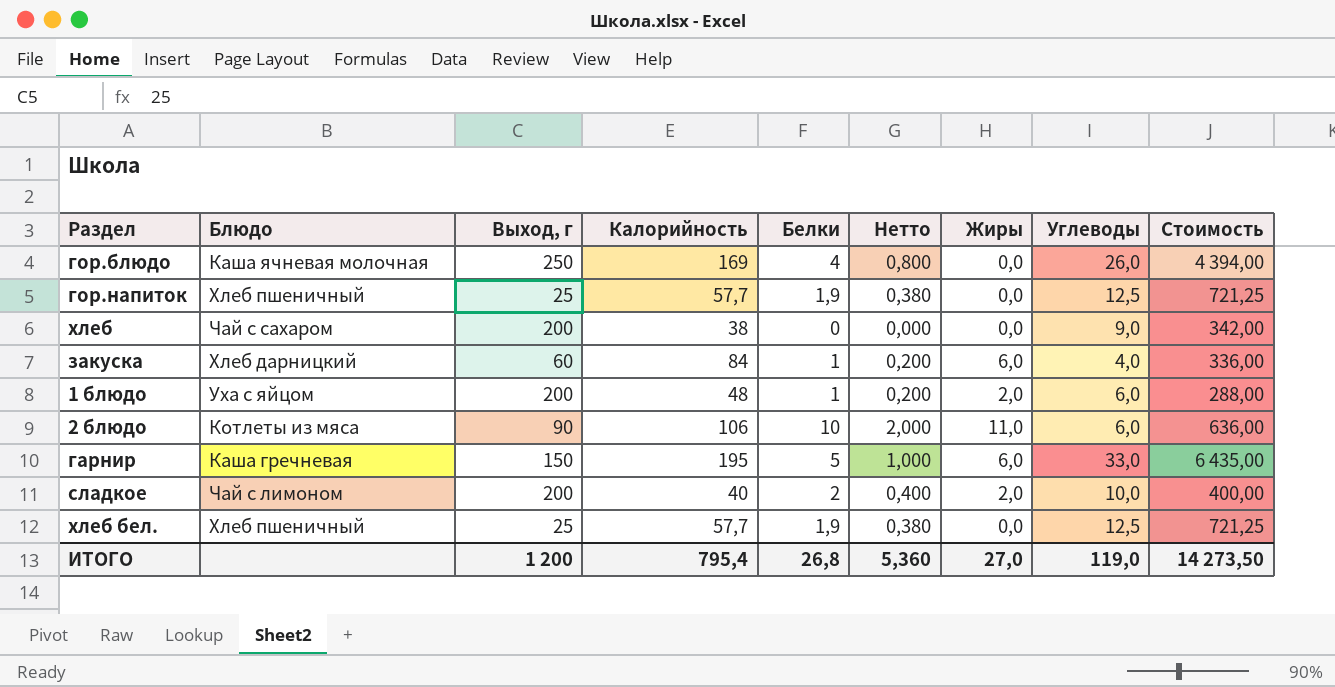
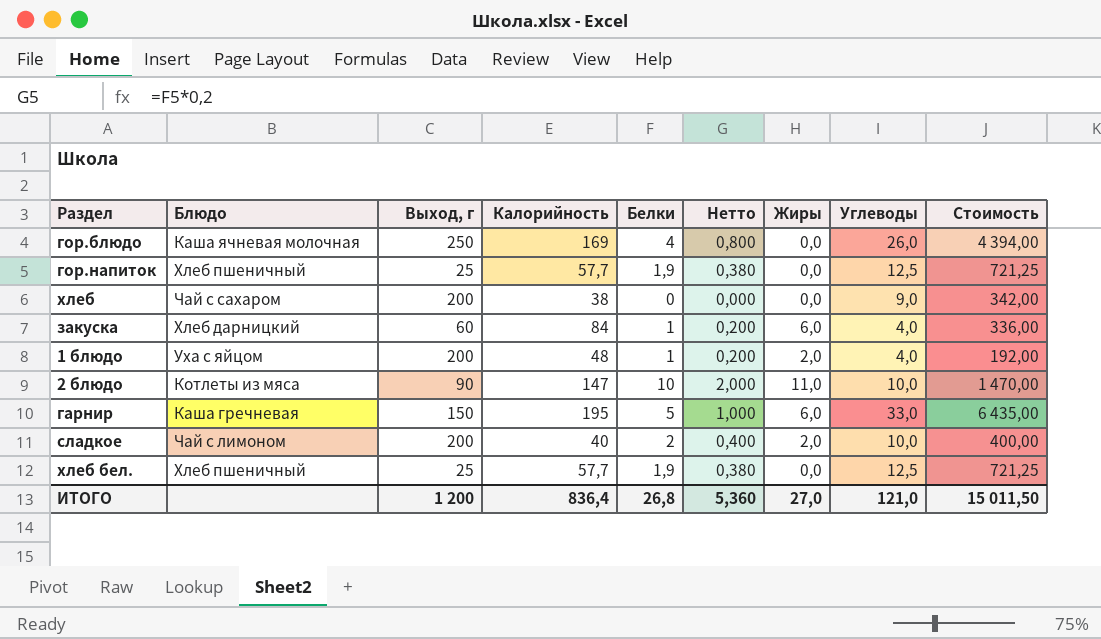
1 блюдо | Углеводы: 6,0 -> 4,0
1 блюдо | Стоимость: 288,00 -> 192,00
2 блюдо | Калорийность: 106 -> 147
2 блюдо | Углеводы: 6,0 -> 10,0
2 блюдо | Стоимость: 636,00 -> 1 470,00
ИТОГО | Калорийность: 795,4 -> 836,4
ИТОГО | Углеводы: 119,0 -> 121,0
ИТОГО | Стоимость: 14 273,50 -> 15 011,50

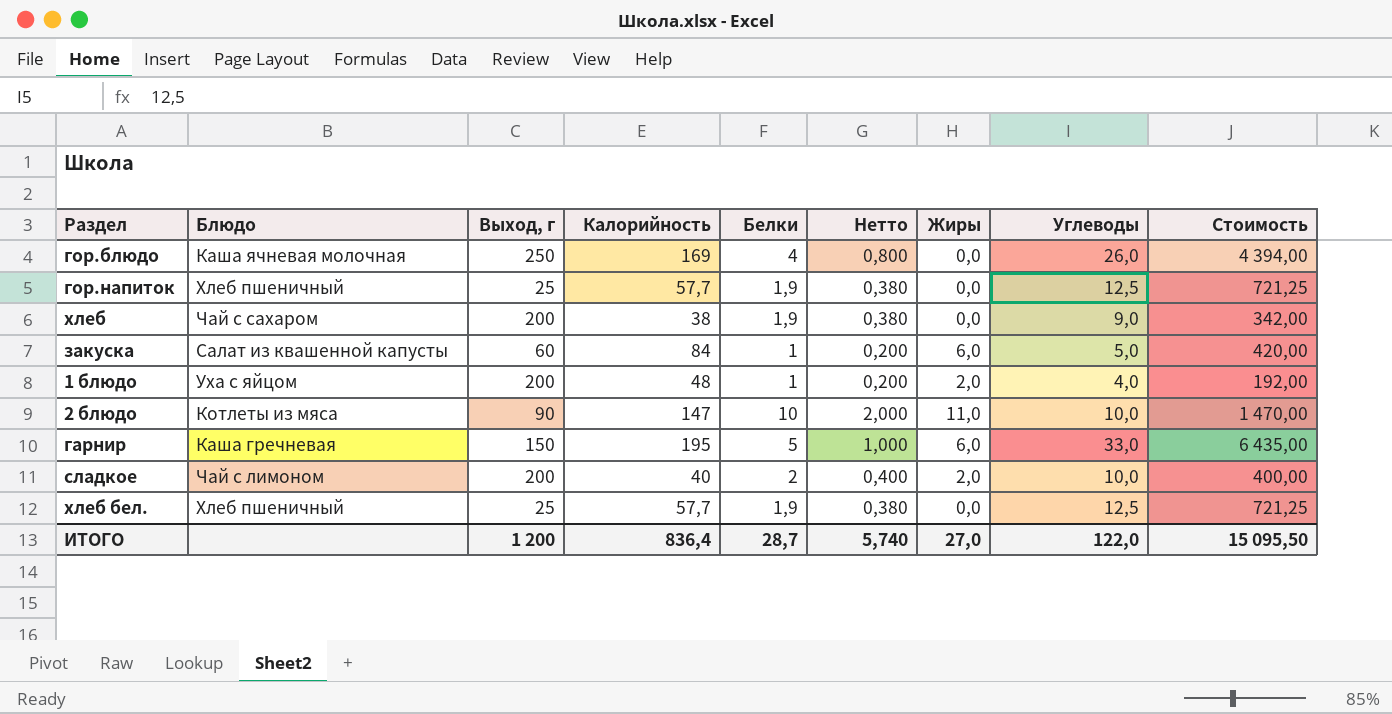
хлеб | Белки: 0 -> 1,9
хлеб | Нетто: 0,000 -> 0,380
закуска | Блюдо: Хлеб дарницкий -> Салат из квашенной капусты
закуска | Углеводы: 4,0 -> 5,0
закуска | Стоимость: 336,00 -> 420,00
ИТОГО | Белки: 26,8 -> 28,7
ИТОГО | Нетто: 5,360 -> 5,740
ИТОГО | Углеводы: 121,0 -> 122,0
ИТОГО | Стоимость: 15 011,50 -> 15 095,50

